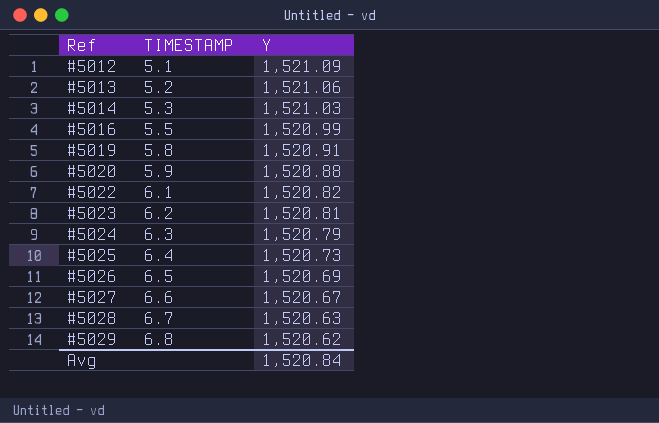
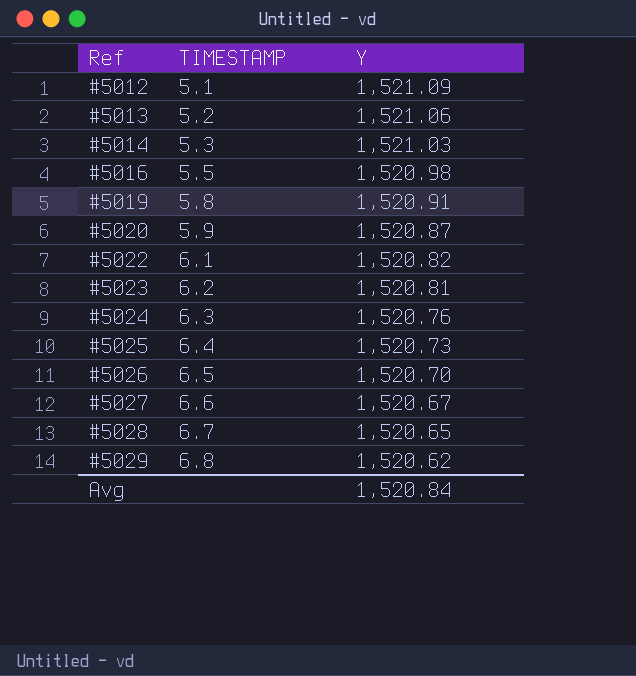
#5016 | Y: 1,520.99 -> 1,520.98
#5020 | Y: 1,520.88 -> 1,520.87
#5024 | Y: 1,520.79 -> 1,520.76
#5026 | Y: 1,520.69 -> 1,520.70
#5028 | Y: 1,520.63 -> 1,520.65

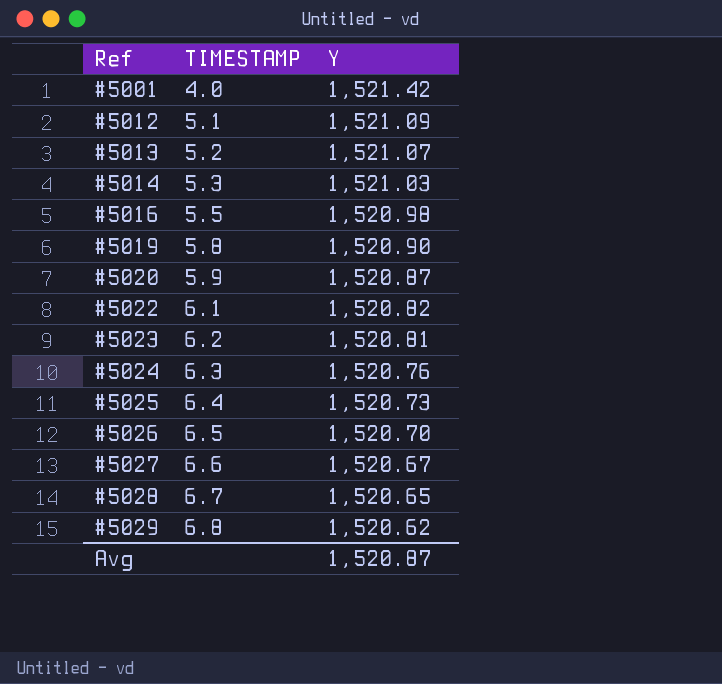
row #5001: none -> 4.0 | 1,521.42
#5013 | Y: 1,521.06 -> 1,521.07
#5019 | Y: 1,520.91 -> 1,520.90
Avg | Y: 1,520.84 -> 1,520.87

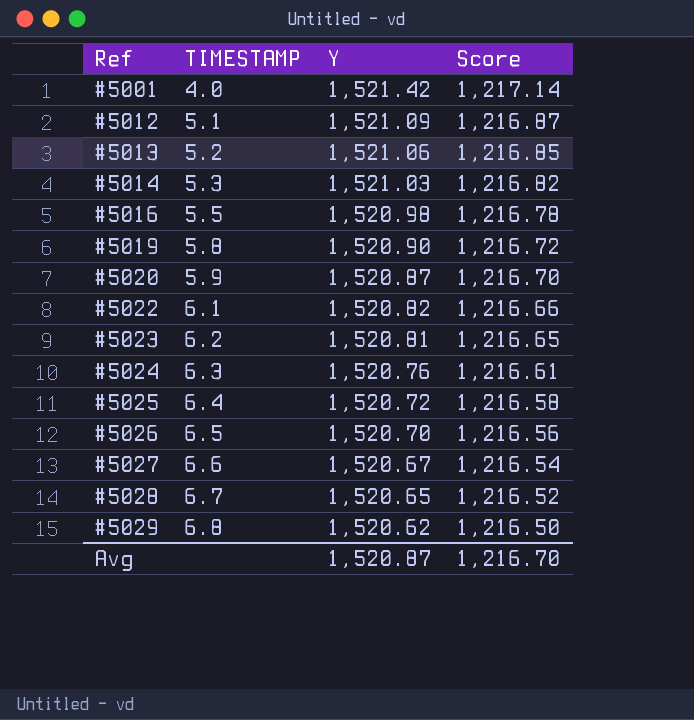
column Score | formula: none -> [Y] * 0.8
#5013 | Y: 1,521.07 -> 1,521.06
#5025 | Y: 1,520.73 -> 1,520.72

